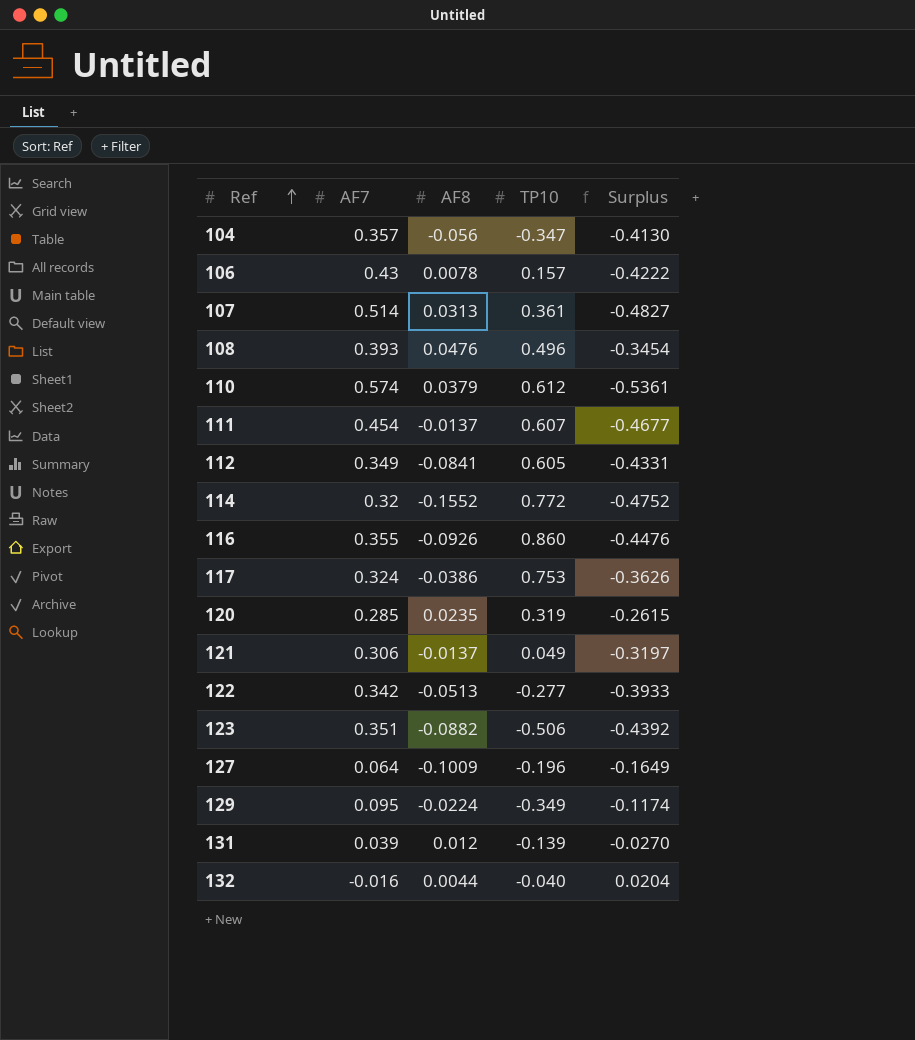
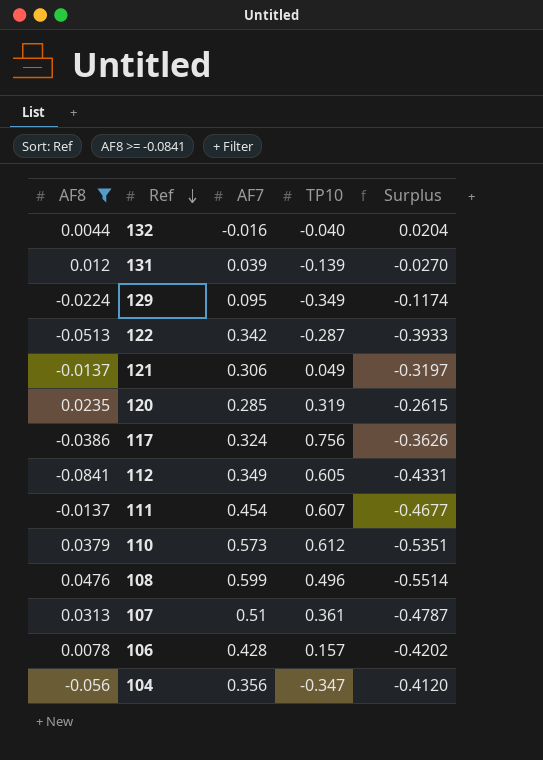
filter: none -> AF8 >= -0.0841
row order: Ref ascending -> Ref descending
column AF8 | position: 3 -> 1
122 | TP10: -0.277 -> -0.287
117 | TP10: 0.753 -> 0.756
110 | AF7: 0.574 -> 0.573
110 | Surplus: -0.5361 -> -0.5351
108 | AF7: 0.393 -> 0.599
108 | Surplus: -0.3454 -> -0.5514
107 | AF7: 0.514 -> 0.51
107 | Surplus: -0.4827 -> -0.4787
106 | AF7: 0.43 -> 0.428
106 | Surplus: -0.4222 -> -0.4202
104 | AF7: 0.357 -> 0.356
104 | Surplus: -0.4130 -> -0.4120

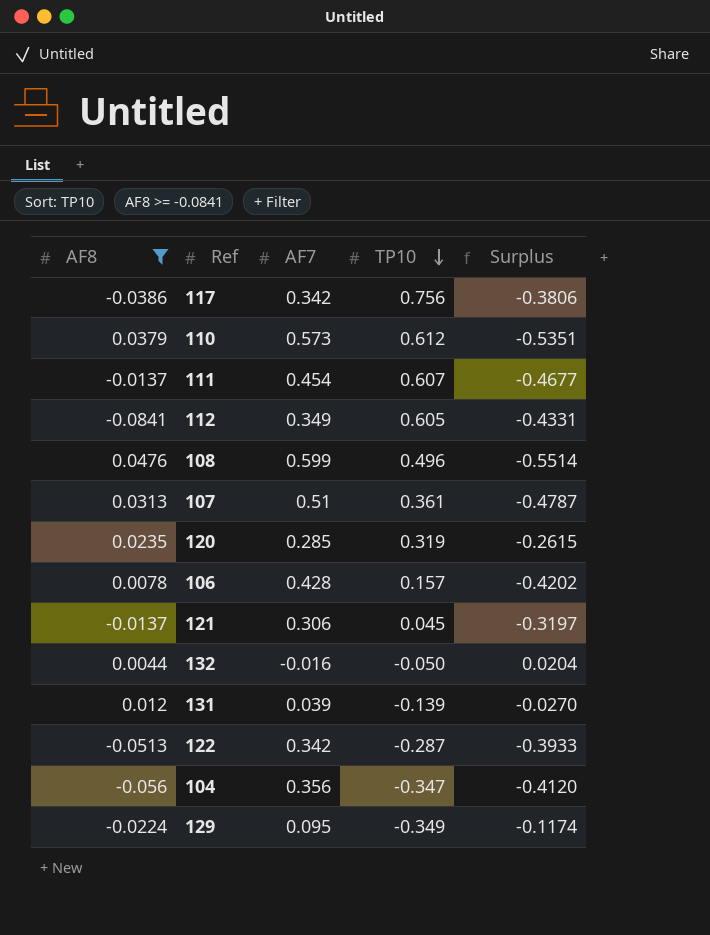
row order: Ref descending -> TP10 descending
117 | AF7: 0.324 -> 0.342
117 | Surplus: -0.3626 -> -0.3806
121 | TP10: 0.049 -> 0.045
132 | TP10: -0.040 -> -0.050

